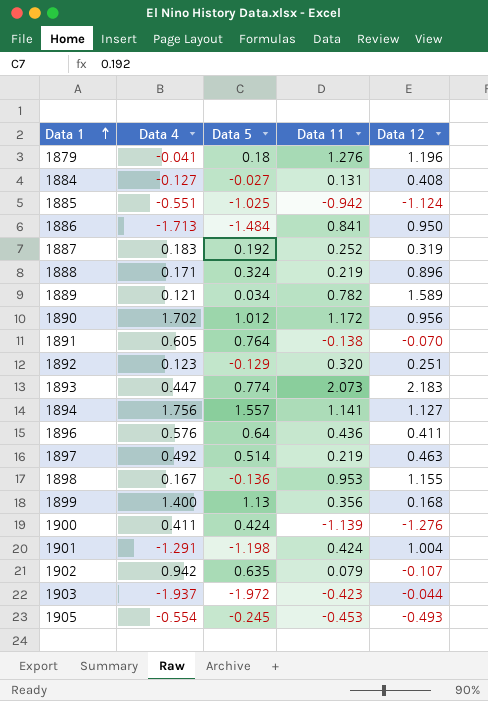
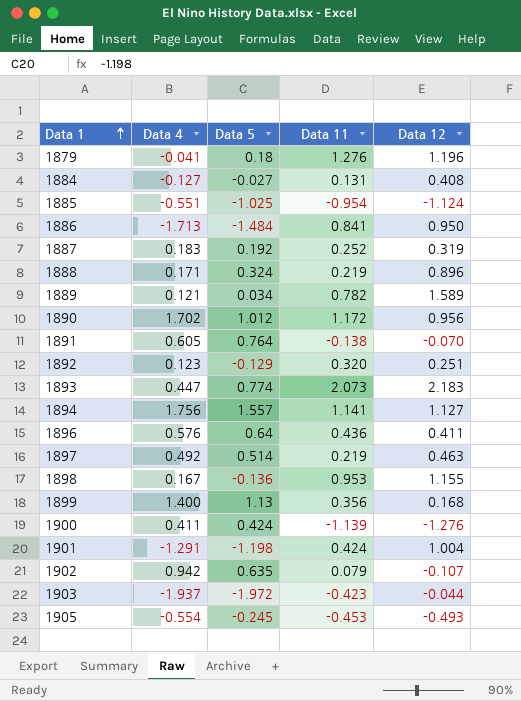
1885 | Data 11: -0.942 -> -0.954

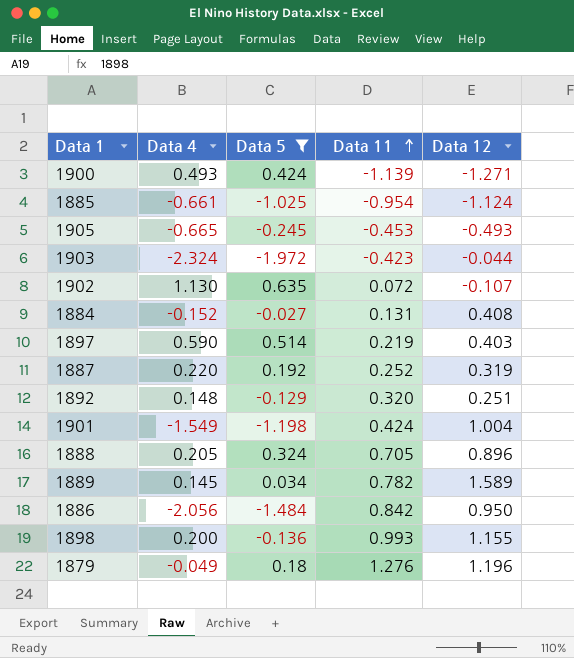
filter: none -> Data 5 <= 0.635
row order: Data 1 ascending -> Data 11 ascending
1900 | Data 4: 0.411 -> 0.493
1900 | Data 12: -1.276 -> -1.271
1885 | Data 4: -0.551 -> -0.661
1905 | Data 4: -0.554 -> -0.665
1903 | Data 4: -1.937 -> -2.324
1902 | Data 4: 0.942 -> 1.130
1902 | Data 11: 0.079 -> 0.072
1884 | Data 4: -0.127 -> -0.152
1897 | Data 4: 0.492 -> 0.590
1897 | Data 12: 0.463 -> 0.403
1887 | Data 4: 0.183 -> 0.220
1892 | Data 4: 0.123 -> 0.148
1901 | Data 4: -1.291 -> -1.549
1888 | Data 4: 0.171 -> 0.205
1888 | Data 11: 0.219 -> 0.705
1889 | Data 4: 0.121 -> 0.145
1886 | Data 4: -1.713 -> -2.056
1886 | Data 11: 0.841 -> 0.842
1898 | Data 4: 0.167 -> 0.200
1898 | Data 11: 0.953 -> 0.993
1879 | Data 4: -0.041 -> -0.049

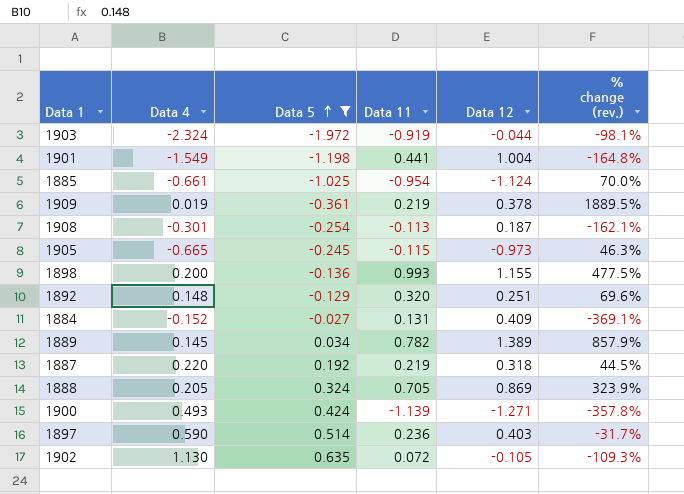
row order: Data 11 ascending -> Data 5 ascending
column % change (rev.) | formula: none -> ([Data 12] - [Data 4]) / [Data 4]
row 1886: -2.056 | -1.484 | 0.842 | 0.950 -> none
row 1879: -0.049 | 0.18 | 1.276 | 1.196 -> none
1903 | Data 11: -0.423 -> -0.919
1901 | Data 11: 0.424 -> 0.441
row 1909: none -> 0.019 | -0.361 | 0.219 | 0.378 | 1889.5%
row 1908: none -> -0.301 | -0.254 | -0.113 | 0.187 | -162.1%
1905 | Data 11: -0.453 -> -0.115
1905 | Data 12: -0.493 -> -0.973
1884 | Data 12: 0.408 -> 0.409
1889 | Data 12: 1.589 -> 1.389
1887 | Data 11: 0.252 -> 0.219
1887 | Data 12: 0.319 -> 0.318
1888 | Data 12: 0.896 -> 0.869
1897 | Data 11: 0.219 -> 0.236
1902 | Data 12: -0.107 -> -0.105

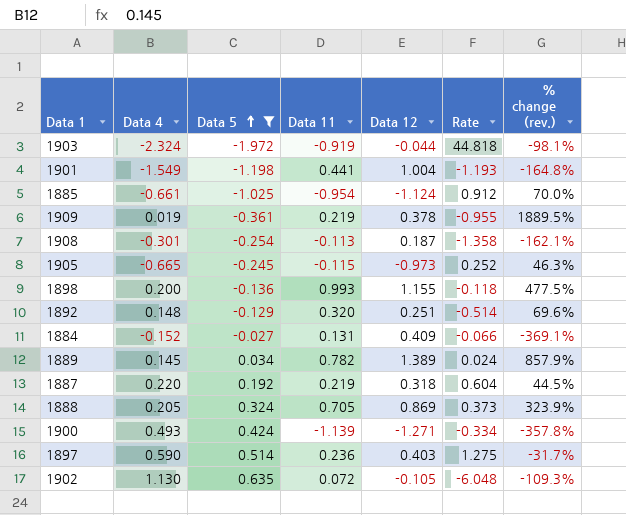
column Rate | formula: none -> [Data 5] / [Data 12]

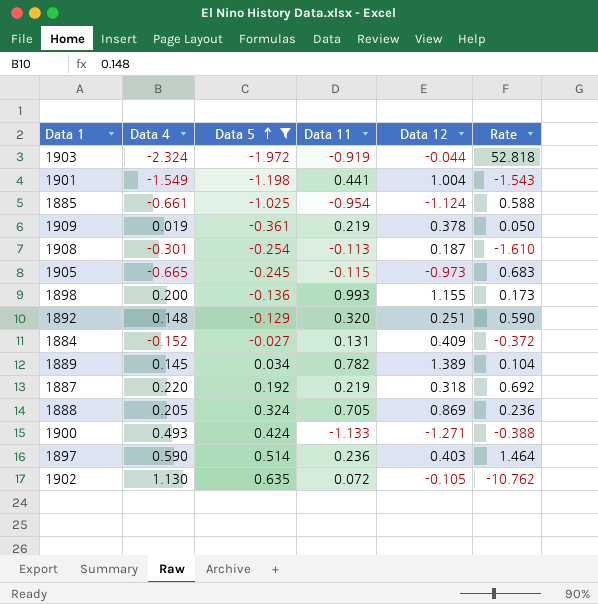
column % change (rev.) | formula: ([Data 12] - [Data 4]) / [Data 4] -> none
column Rate | formula: [Data 5] / [Data 12] -> [Data 4] / [Data 12]
1900 | Data 11: -1.139 -> -1.133

